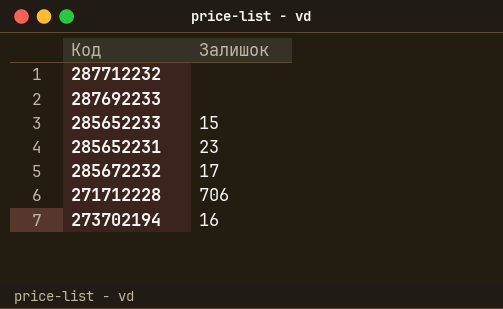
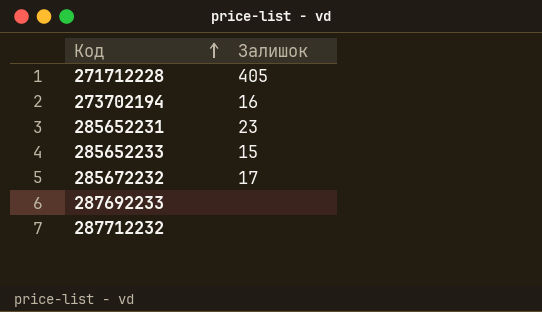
row order: none -> Код ascending
271712228 | Залишок: 706 -> 405

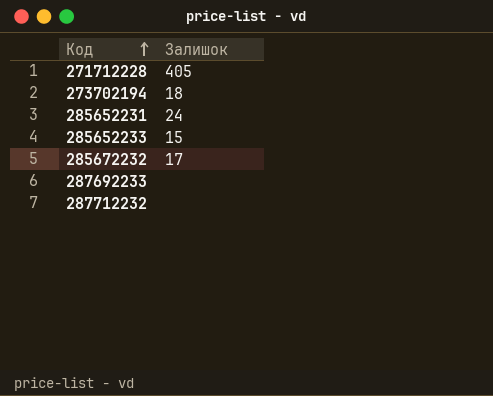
273702194 | Залишок: 16 -> 18
285652231 | Залишок: 23 -> 24

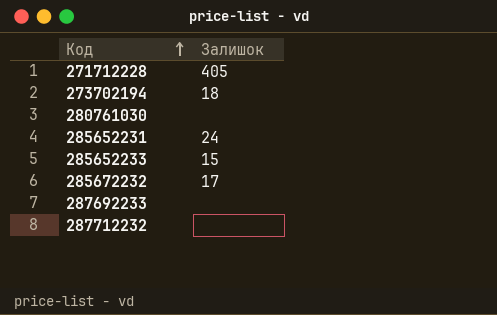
row 280761030: none -> none

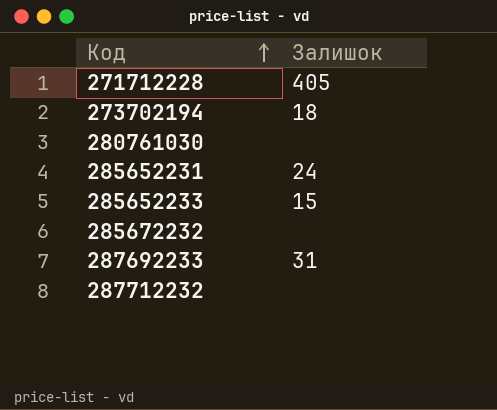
285672232 | Залишок: 17 -> none
287692233 | Залишок: none -> 31

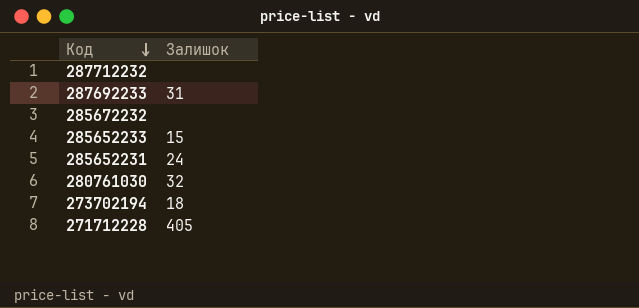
row order: Код ascending -> Код descending
280761030 | Залишок: none -> 32

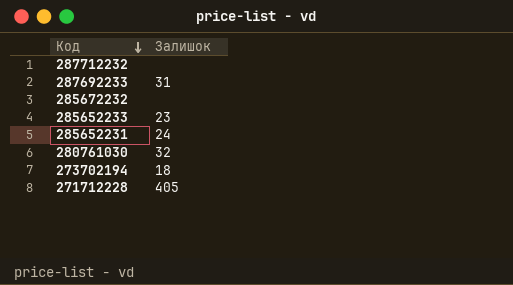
285652233 | Залишок: 15 -> 23

